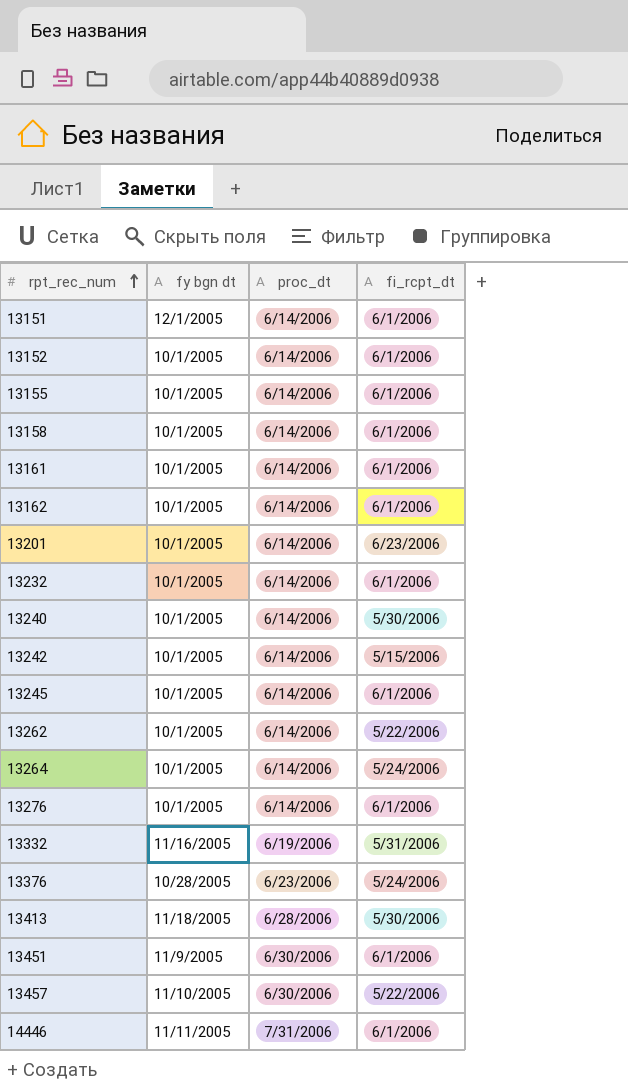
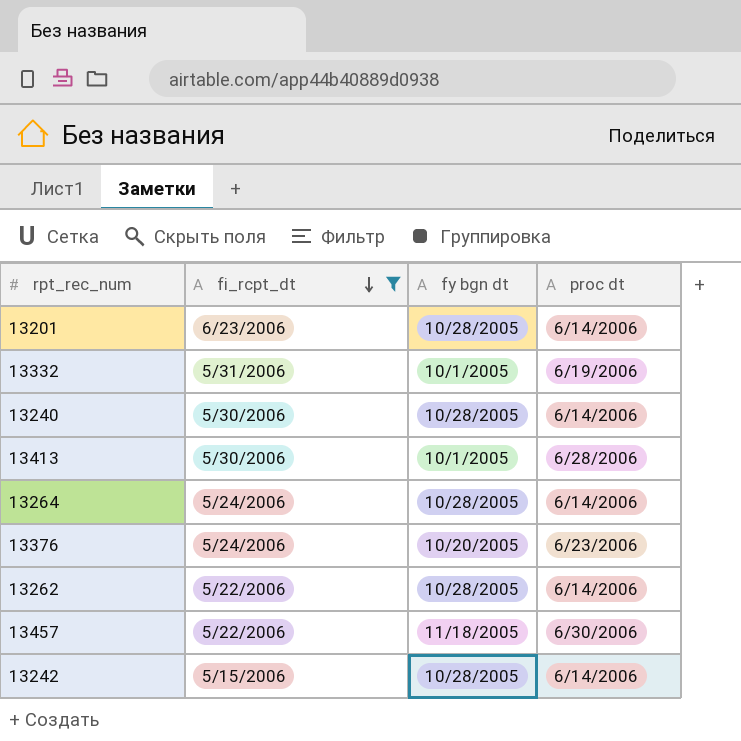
filter: none -> fi_rcpt_dt != 6/1/2006
row order: rpt_rec_num ascending -> fi_rcpt_dt descending
column fi_rcpt_dt | position: 4 -> 2
column name: proc_dt -> proc dt
13201 | fy bgn dt: 10/1/2005 -> 10/28/2005
13332 | fy bgn dt: 11/16/2005 -> 10/1/2005
13240 | fy bgn dt: 10/1/2005 -> 10/28/2005
13413 | fy bgn dt: 11/18/2005 -> 10/1/2005
13264 | fy bgn dt: 10/1/2005 -> 10/28/2005
13376 | fy bgn dt: 10/28/2005 -> 10/20/2005
13262 | fy bgn dt: 10/1/2005 -> 10/28/2005
13457 | fy bgn dt: 11/10/2005 -> 11/18/2005
13242 | fy bgn dt: 10/1/2005 -> 10/28/2005

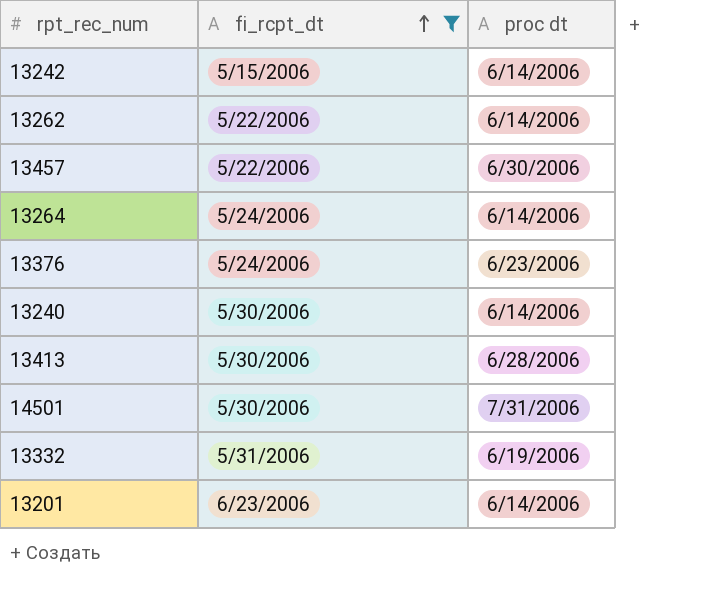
row order: fi_rcpt_dt descending -> fi_rcpt_dt ascending
column fy bgn dt | position: 3 -> none
row 14501: none -> 5/30/2006 | 7/31/2006

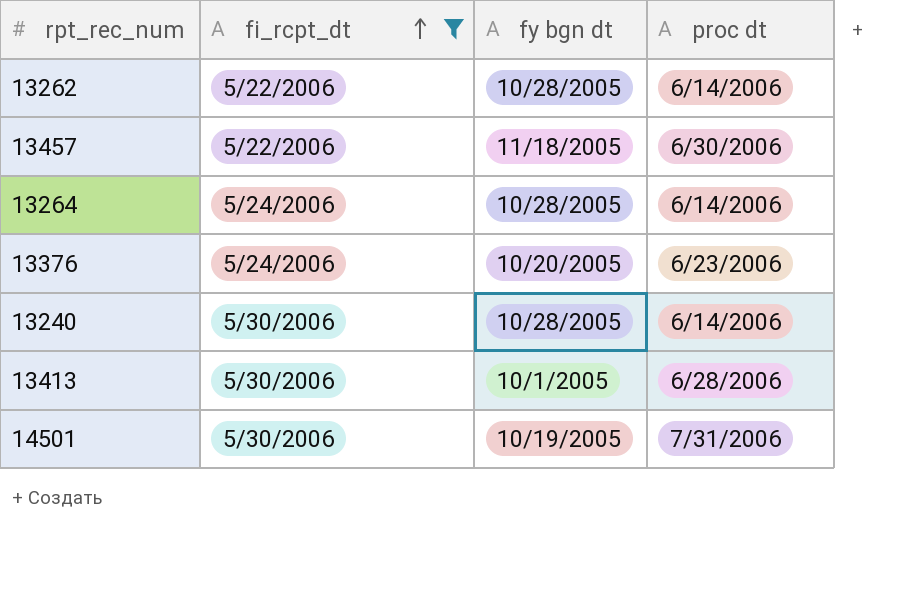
column fy bgn dt | position: none -> 3
row 13242: 5/15/2006 | 6/14/2006 -> none
row 13332: 5/31/2006 | 6/19/2006 -> none
row 13201: 6/23/2006 | 6/14/2006 -> none

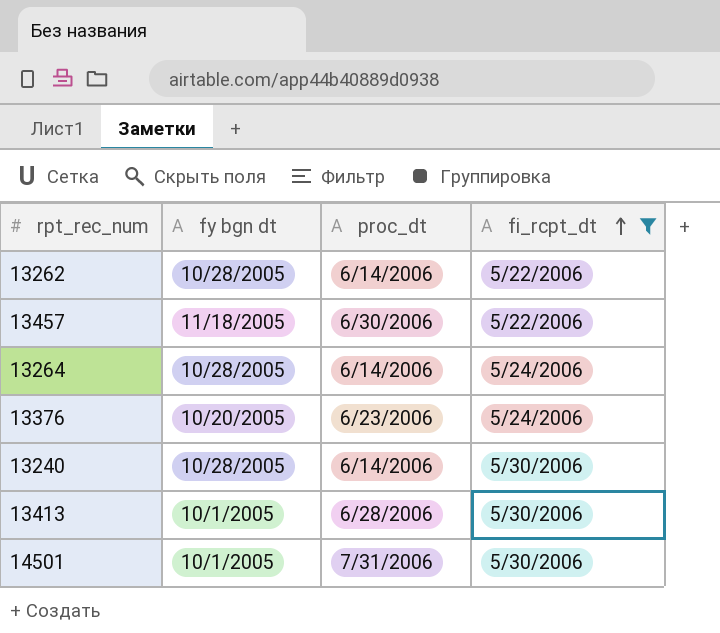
column name: proc dt -> proc_dt
column fi_rcpt_dt | position: 2 -> 4
14501 | fy bgn dt: 10/19/2005 -> 10/1/2005

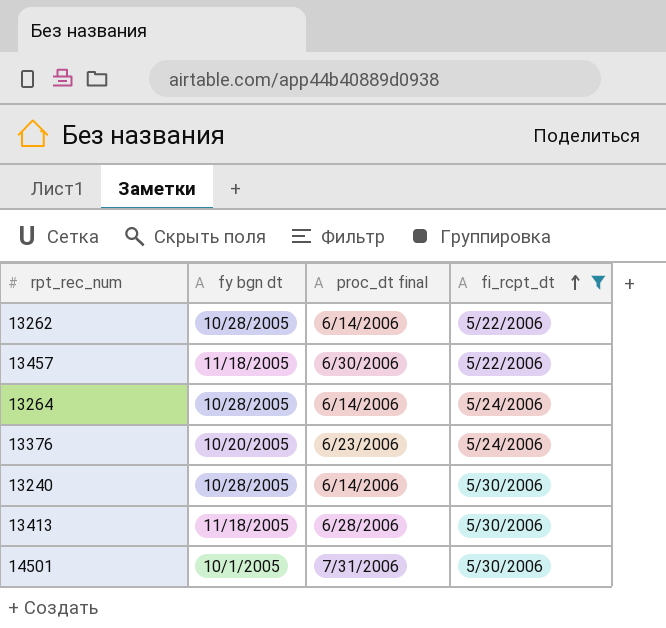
column name: proc_dt -> proc_dt final
13413 | fy bgn dt: 10/1/2005 -> 11/18/2005

